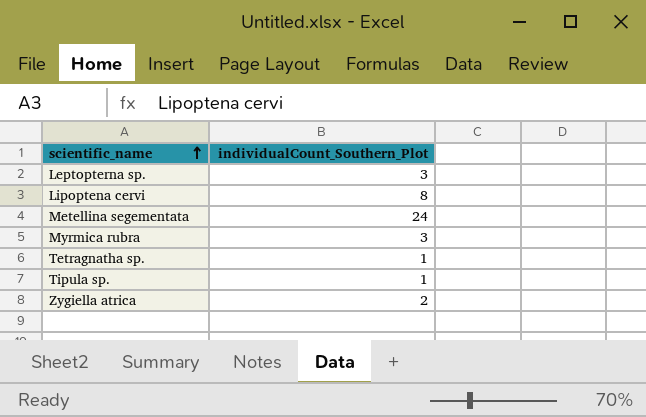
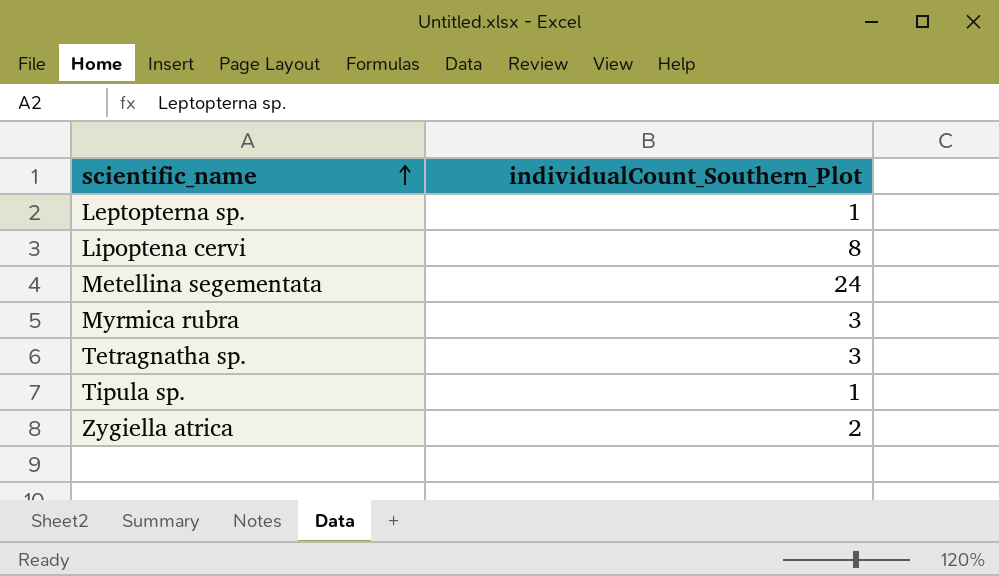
Leptopterna sp. | individualCount_Southern_Plot: 3 -> 1
Tetragnatha sp. | individualCount_Southern_Plot: 1 -> 3

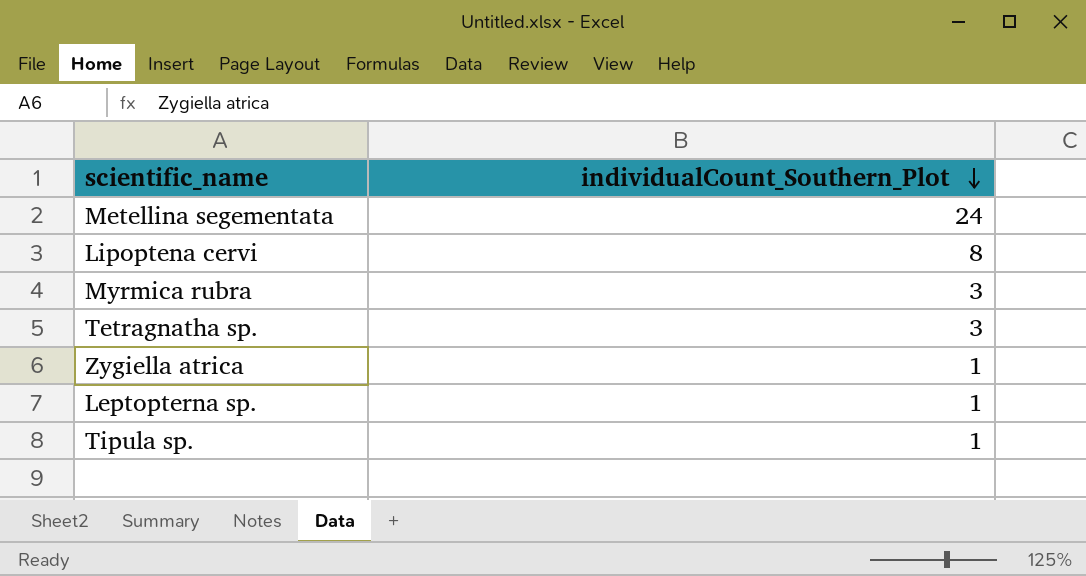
row order: scientific_name ascending -> individualCount_Southern_Plot descending
Zygiella atrica | individualCount_Southern_Plot: 2 -> 1

